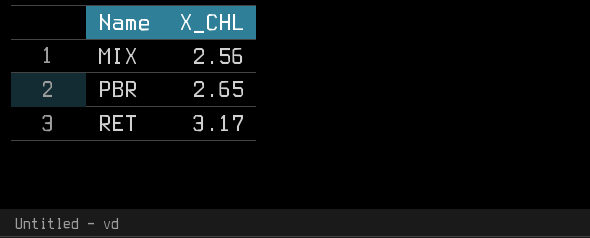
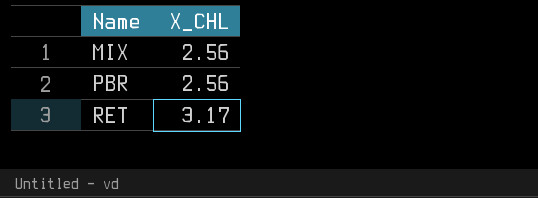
PBR | X_CHL: 2.65 -> 2.56

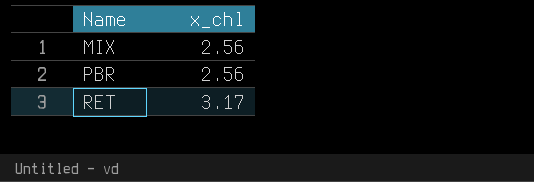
column name: X_CHL -> x_chl

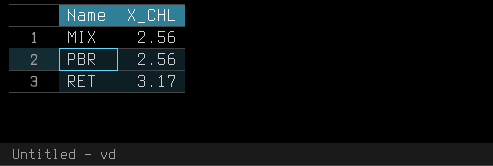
column name: x_chl -> X_CHL

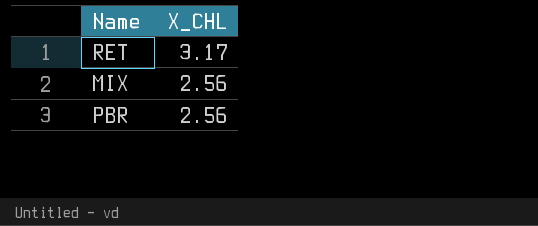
row order: Name ascending -> X_CHL descending

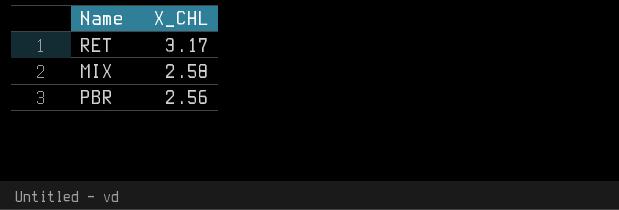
MIX | X_CHL: 2.56 -> 2.58

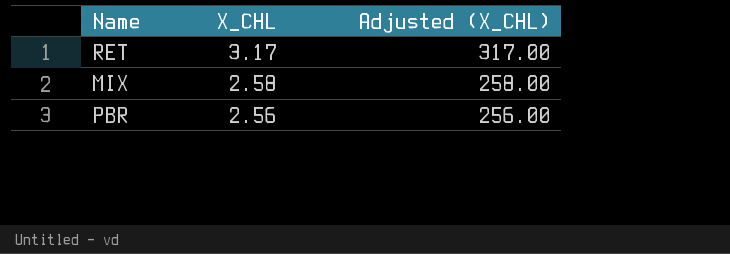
column Adjusted (X_CHL) | formula: none -> [X_CHL] * 100

